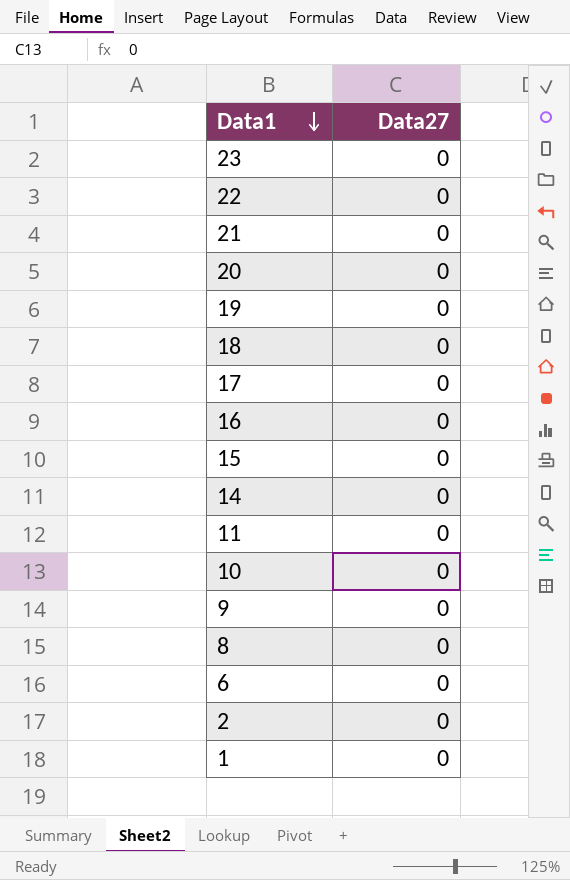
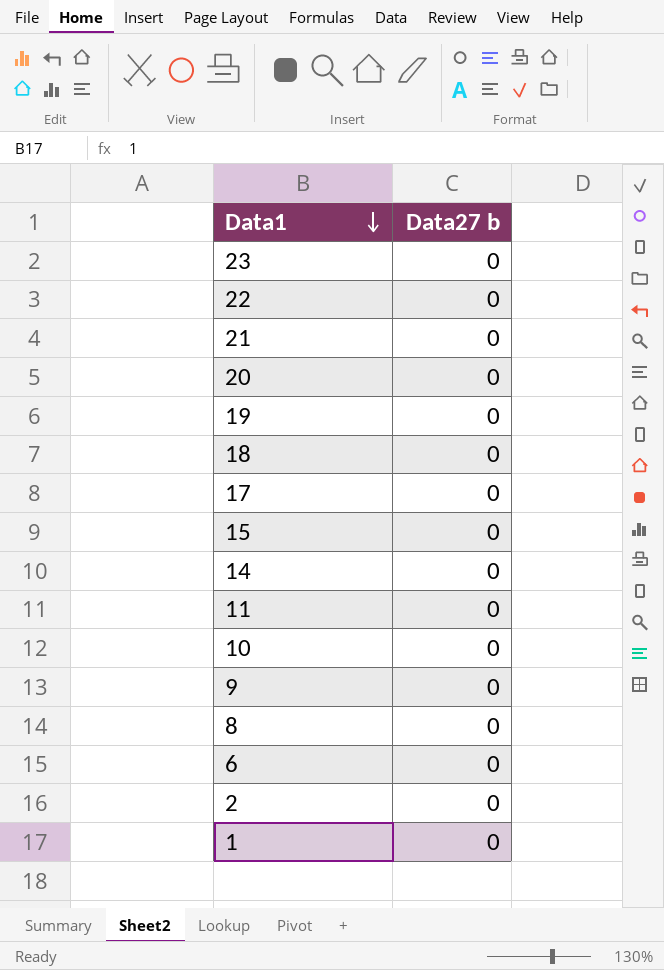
column name: Data27 -> Data27 b
row 16: 0 -> none

